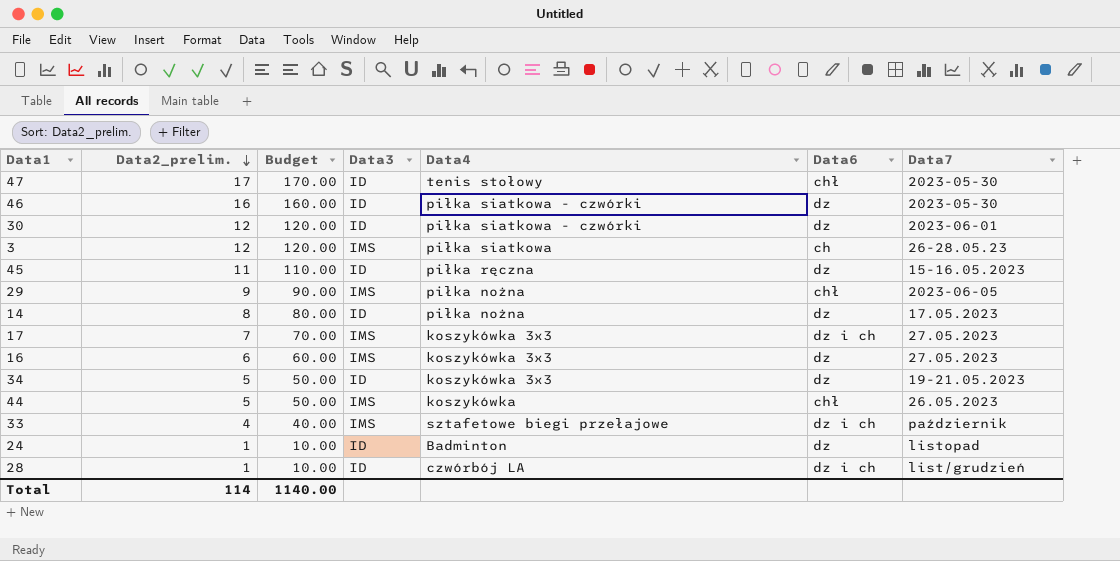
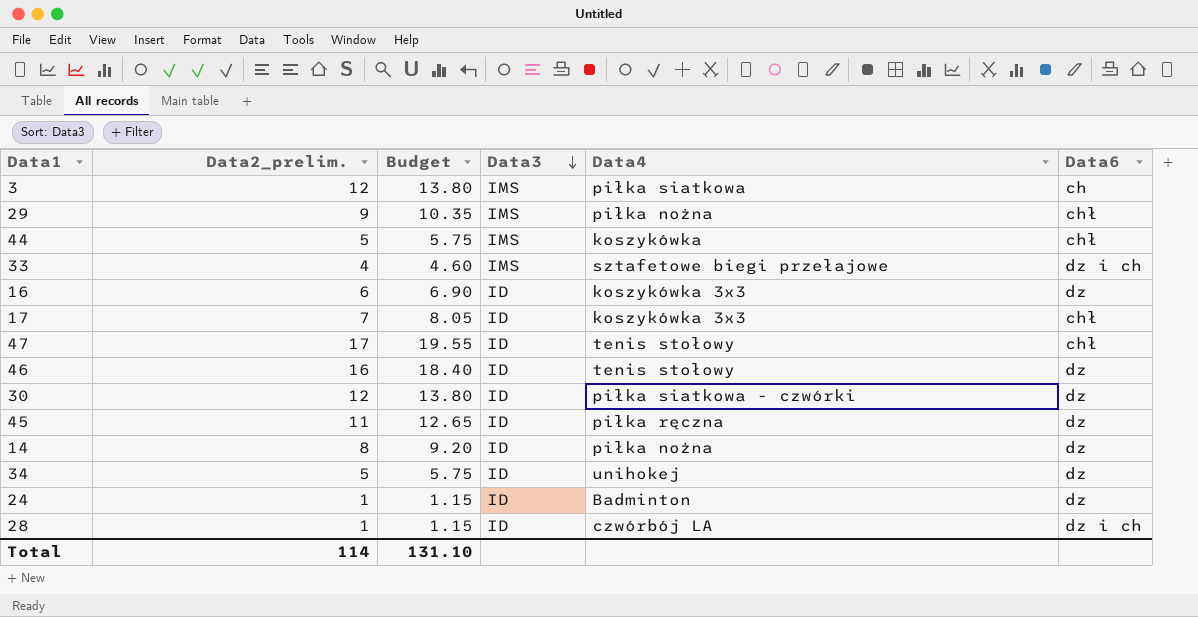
row order: Data2_prelim. descending -> Data3 descending
column Data7 | position: 7 -> none
column Budget | formula: [Data2_prelim.] * 10 -> [Data2_prelim.] * 1.15
16 | Data3: IMS -> ID
17 | Data3: IMS -> ID
17 | Data6: dz i ch -> chł
46 | Data4: piłka siatkowa - czwórki -> tenis stołowy
34 | Data4: koszykówka 3x3 -> unihokej
Total | Budget: 1140.00 -> 131.10

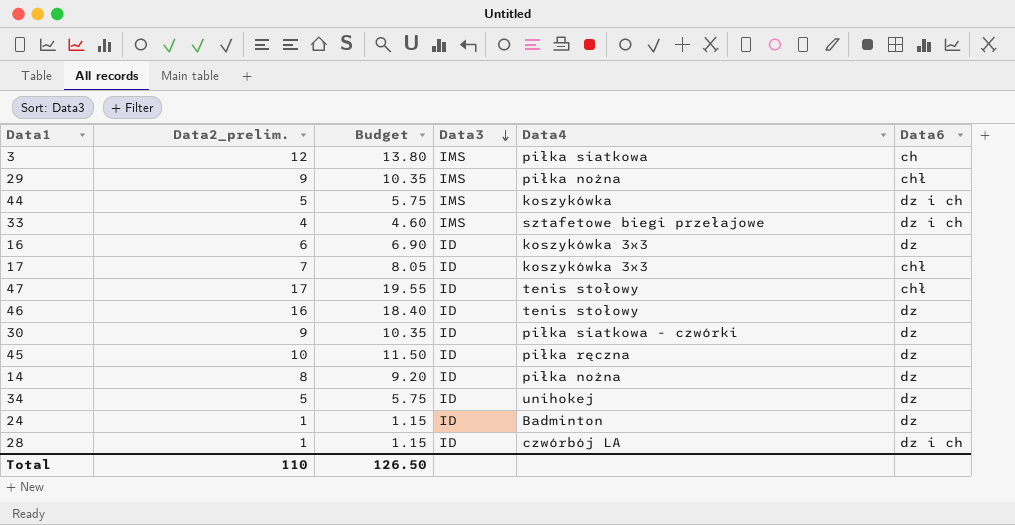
44 | Data6: chł -> dz i ch
30 | Data2_prelim.: 12 -> 9
30 | Budget: 13.80 -> 10.35
45 | Data2_prelim.: 11 -> 10
45 | Budget: 12.65 -> 11.50
Total | Data2_prelim.: 114 -> 110
Total | Budget: 131.10 -> 126.50

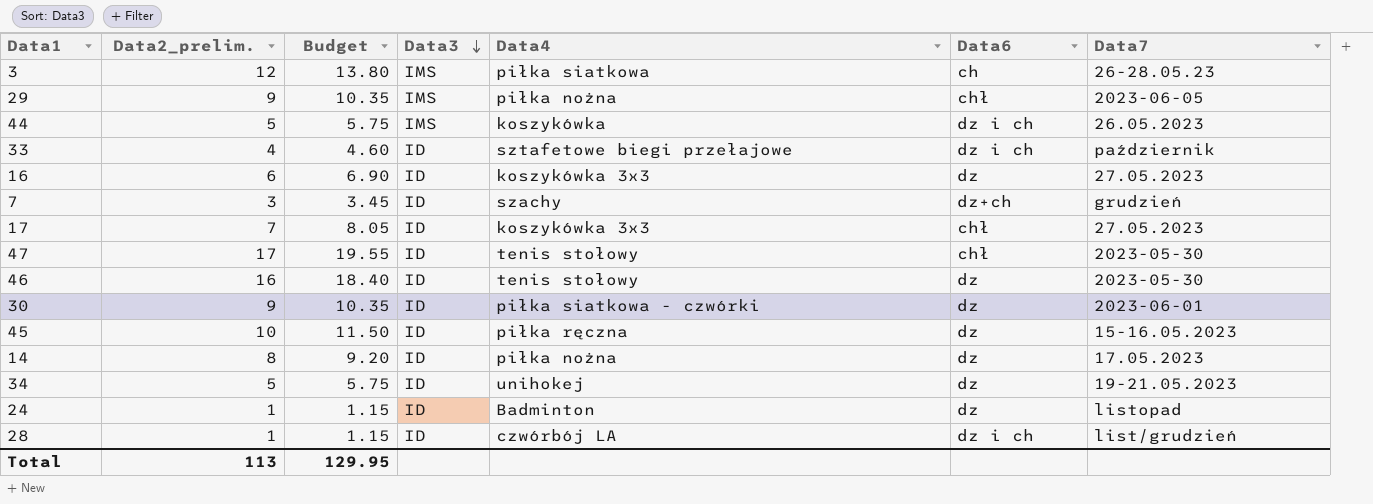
column Data7 | position: none -> 7
33 | Data3: IMS -> ID
row 7: none -> 3 | 3.45 | ID | szachy | dz+ch | grudzień
Total | Data2_prelim.: 110 -> 113
Total | Budget: 126.50 -> 129.95

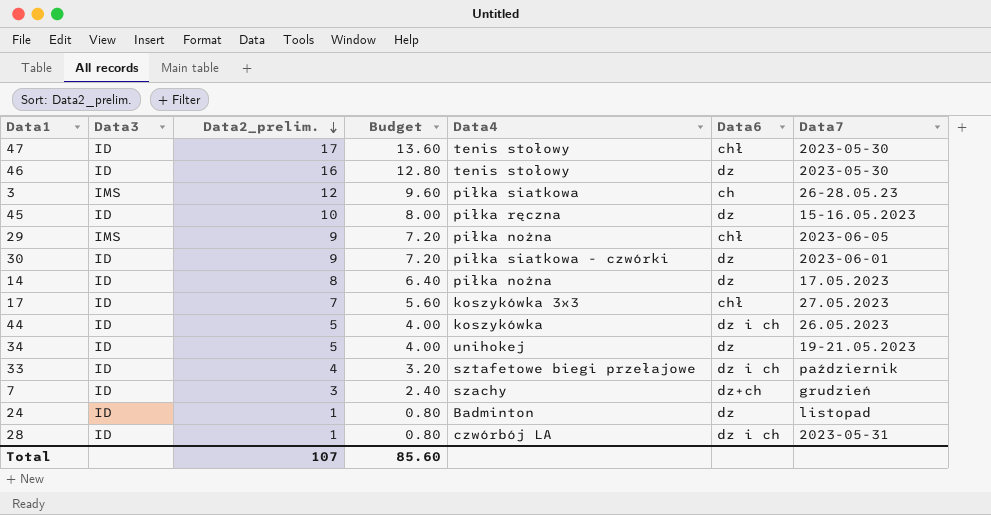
row order: Data3 descending -> Data2_prelim. descending
column Data3 | position: 4 -> 2
column Budget | formula: [Data2_prelim.] * 1.15 -> [Data2_prelim.] * 0.8
row 16: 6 | 6.90 | ID | koszykówka 3x3 | dz | 27.05.2023 -> none
44 | Data3: IMS -> ID
28 | Data7: list/grudzień -> 2023-05-31
Total | Data2_prelim.: 113 -> 107
Total | Budget: 129.95 -> 85.60

